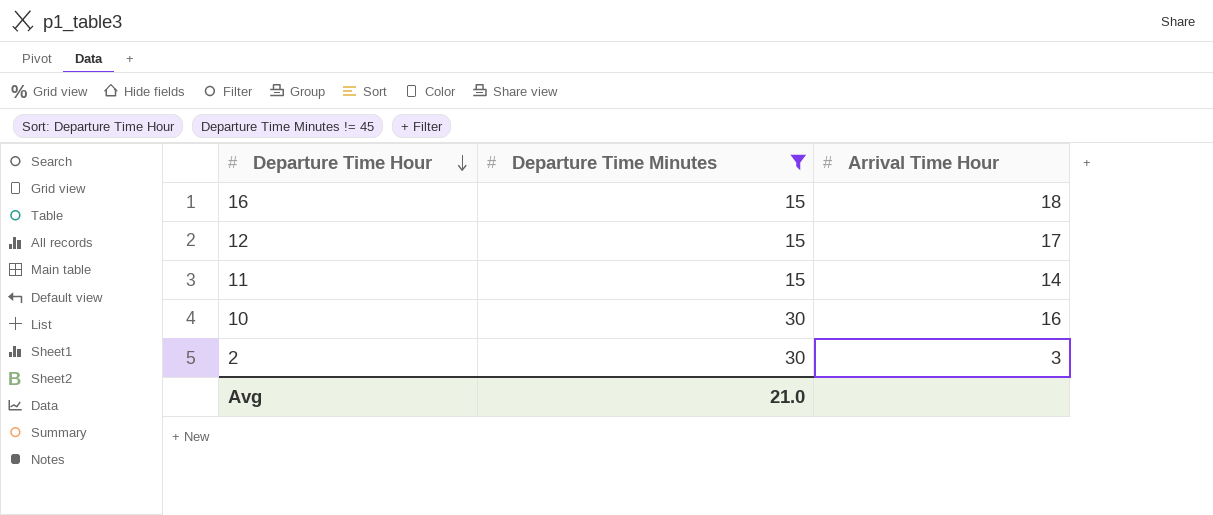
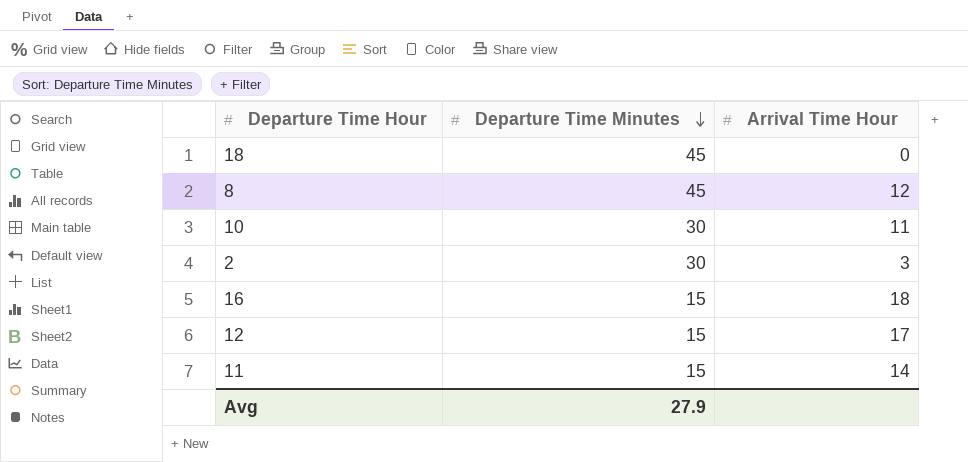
filter: Departure Time Minutes != 45 -> none
row order: Departure Time Hour descending -> Departure Time Minutes descending
10 | Arrival Time Hour: 16 -> 11
Avg | Departure Time Minutes: 21.0 -> 27.9

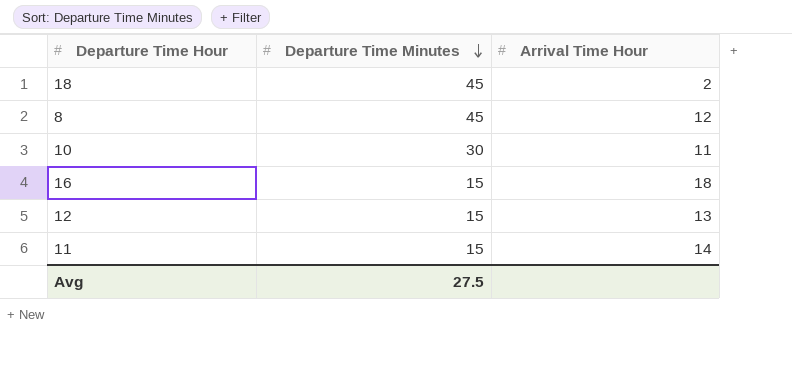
row 2: 30 | 3 -> none
18 | Arrival Time Hour: 0 -> 2
12 | Arrival Time Hour: 17 -> 13
Avg | Departure Time Minutes: 27.9 -> 27.5

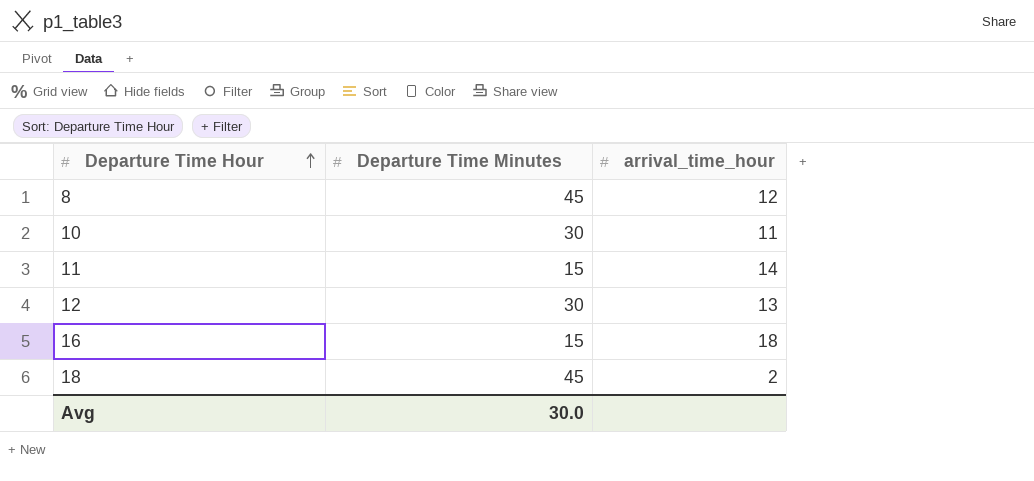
row order: Departure Time Minutes descending -> Departure Time Hour ascending
column name: Arrival Time Hour -> arrival_time_hour
12 | Departure Time Minutes: 15 -> 30
Avg | Departure Time Minutes: 27.5 -> 30.0

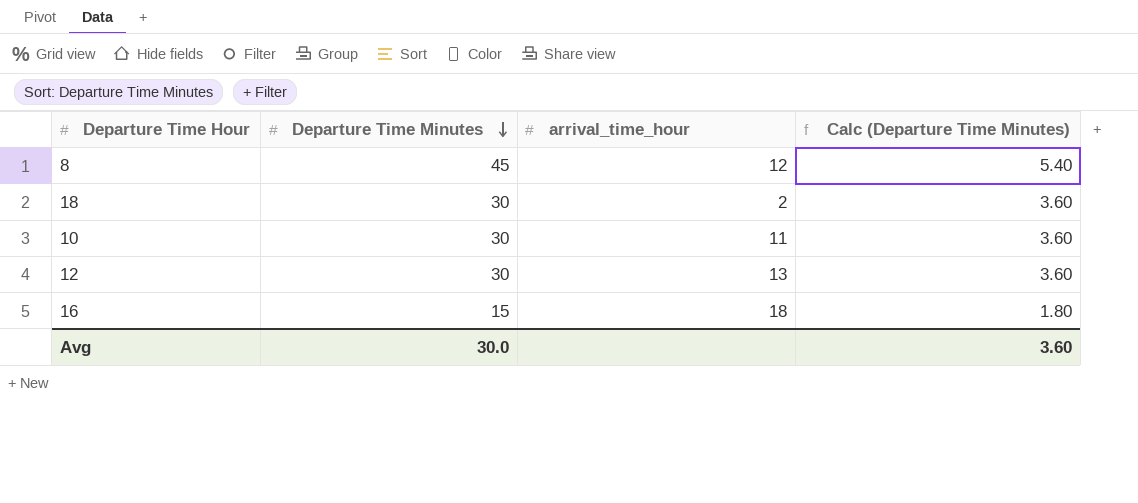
row order: Departure Time Hour ascending -> Departure Time Minutes descending
column Calc (Departure Time Minutes) | formula: none -> [Departure Time Minutes] * 0.12
row 11: 15 | 14 -> none
18 | Departure Time Minutes: 45 -> 30

